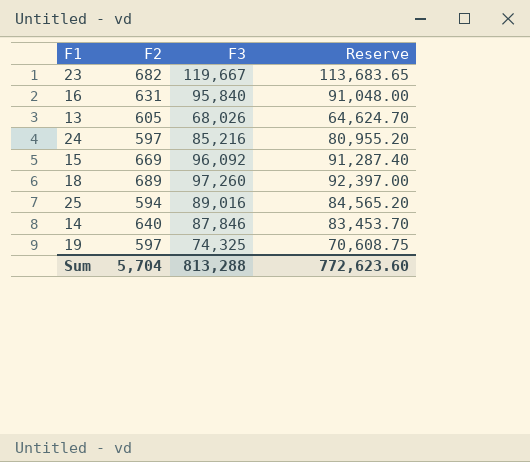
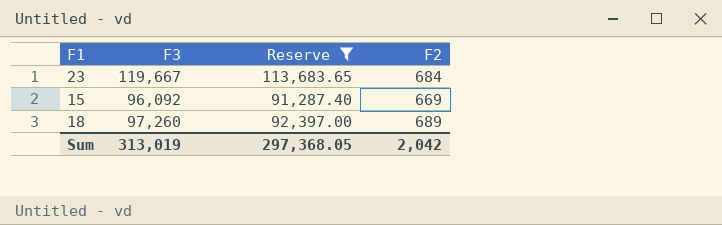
filter: none -> Reserve >= 91,287.40
column F2 | position: 2 -> 4
23 | F2: 682 -> 684
Sum | F3: 813,288 -> 313,019
Sum | Reserve: 772,623.60 -> 297,368.05
Sum | F2: 5,704 -> 2,042

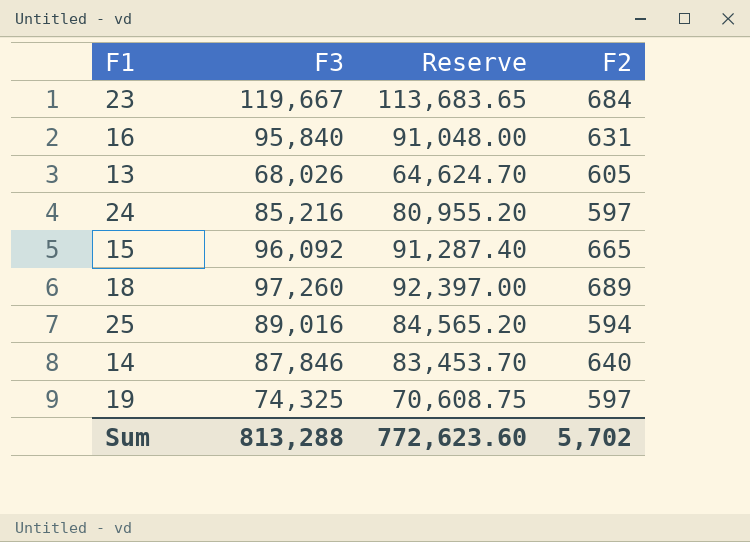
filter: Reserve >= 91,287.40 -> none
15 | F2: 669 -> 665
Sum | F3: 313,019 -> 813,288
Sum | Reserve: 297,368.05 -> 772,623.60
Sum | F2: 2,042 -> 5,702

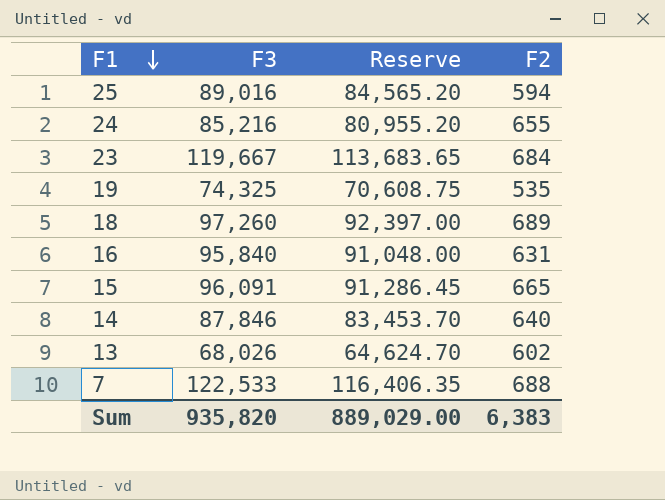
row order: none -> F1 descending
24 | F2: 597 -> 655
19 | F2: 597 -> 535
15 | F3: 96,092 -> 96,091
15 | Reserve: 91,287.40 -> 91,286.45
13 | F2: 605 -> 602
row 7: none -> 122,533 | 116,406.35 | 688
Sum | F3: 813,288 -> 935,820
Sum | Reserve: 772,623.60 -> 889,029.00
Sum | F2: 5,702 -> 6,383

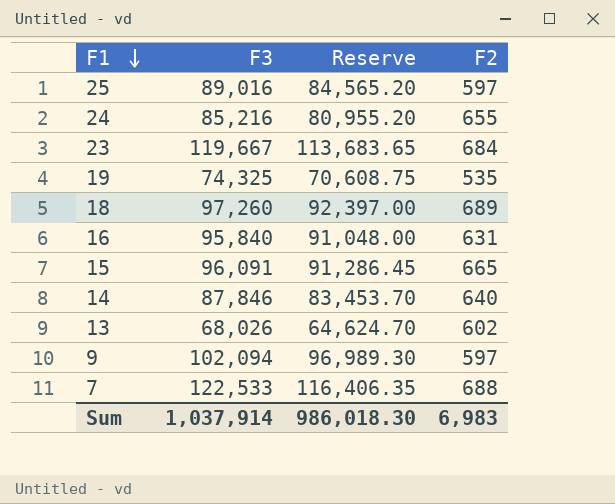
25 | F2: 594 -> 597
row 9: none -> 102,094 | 96,989.30 | 597
Sum | F3: 935,820 -> 1,037,914
Sum | Reserve: 889,029.00 -> 986,018.30
Sum | F2: 6,383 -> 6,983

